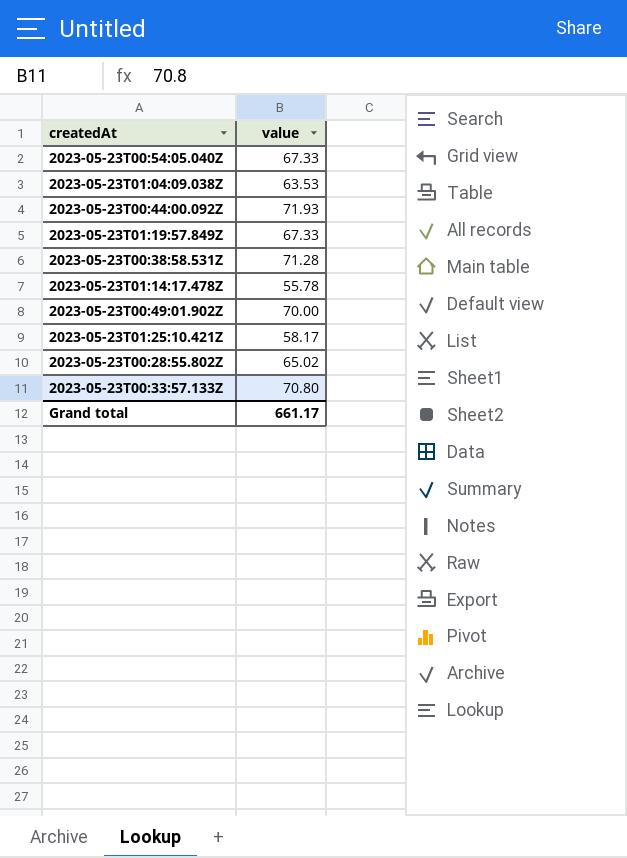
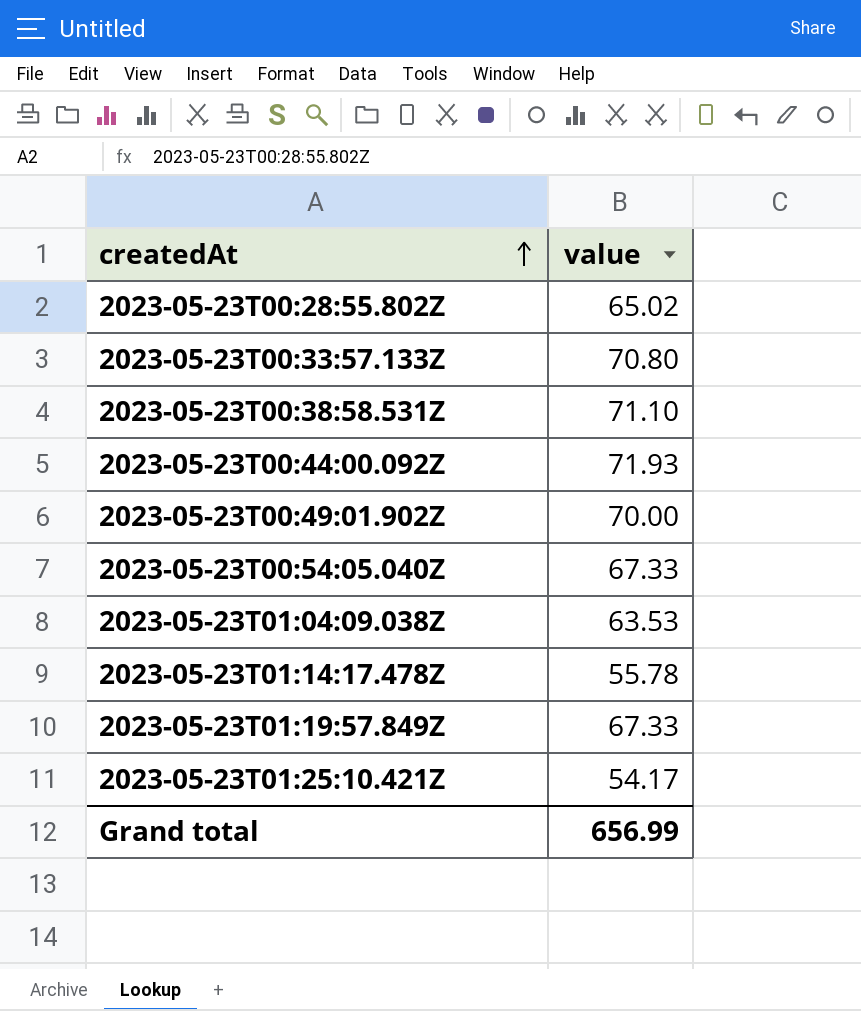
row order: none -> createdAt ascending
2023-05-23T00:38:58.531Z | value: 71.28 -> 71.10
2023-05-23T01:25:10.421Z | value: 58.17 -> 54.17
Grand total | value: 661.17 -> 656.99

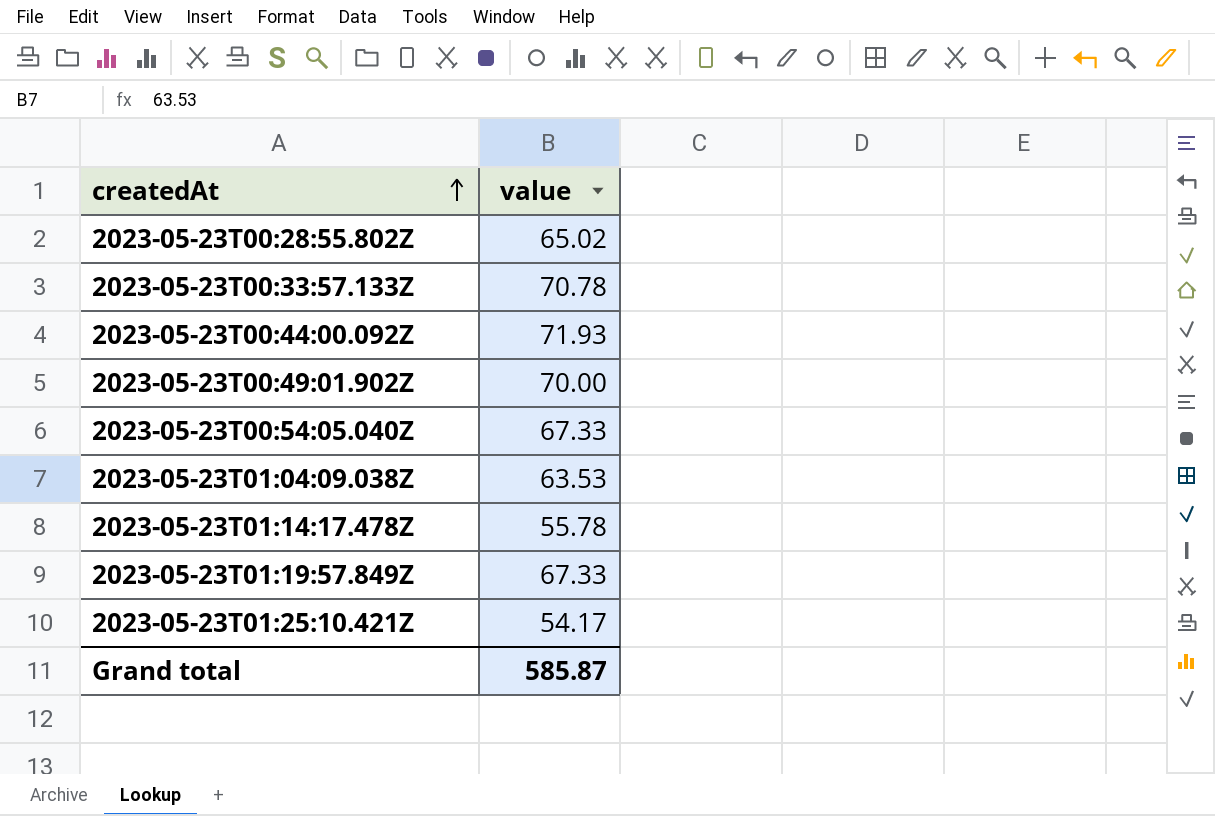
row 2023-05-23T00:38:58.531Z: 71.10 -> none
2023-05-23T00:33:57.133Z | value: 70.80 -> 70.78
Grand total | value: 656.99 -> 585.87

